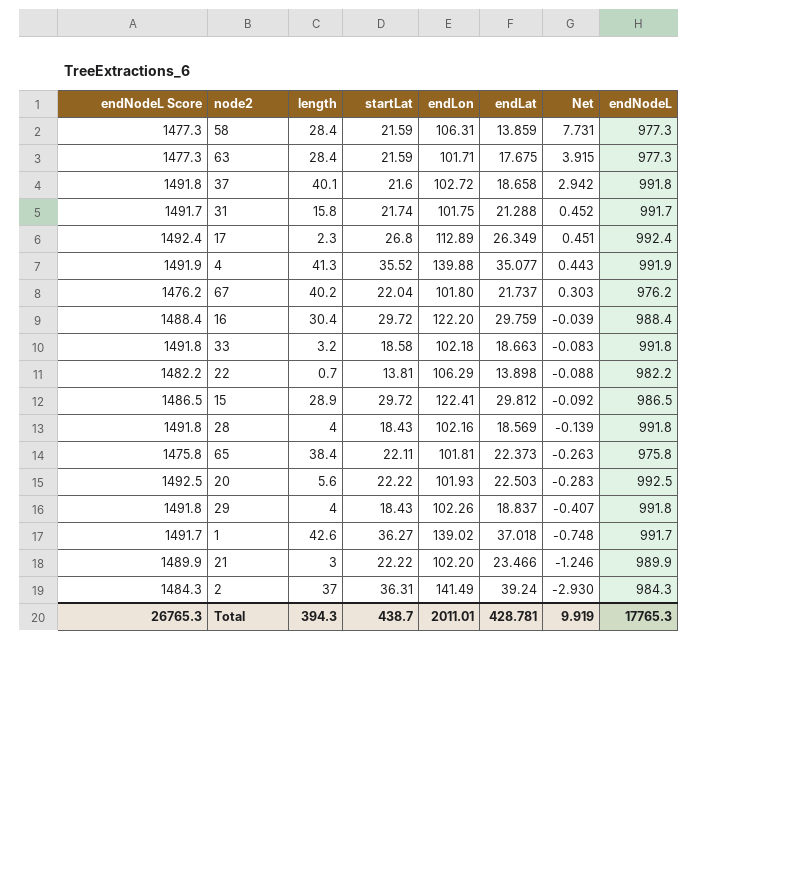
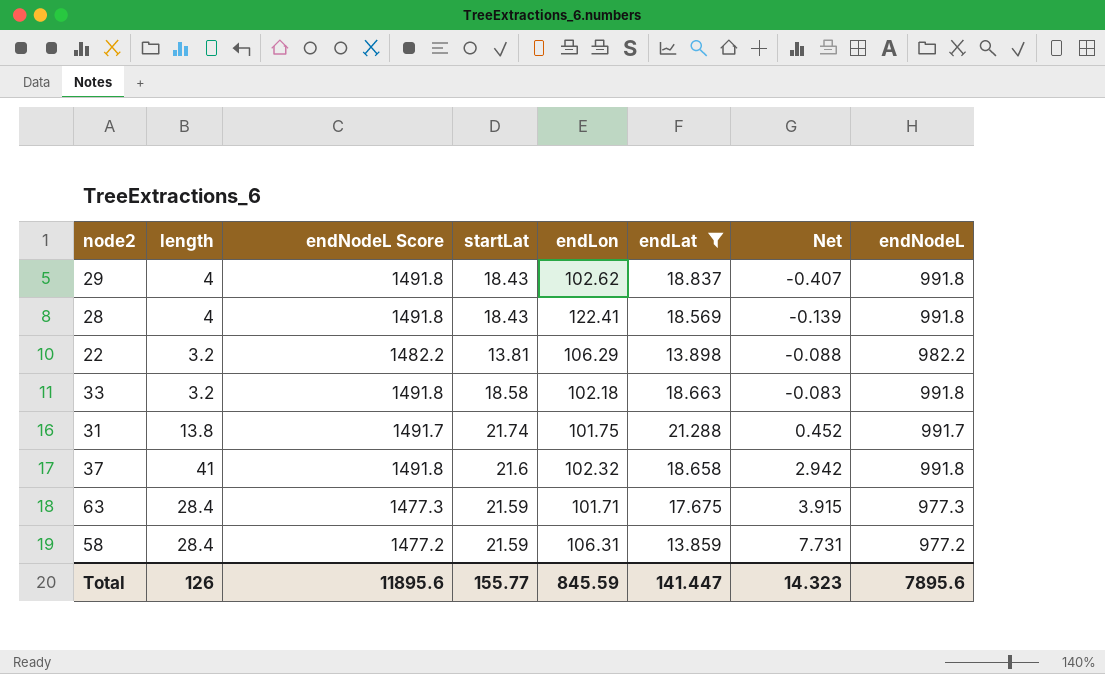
filter: none -> endLat <= 21.288
row order: Net descending -> Net ascending
column endNodeL Score | position: 1 -> 3
29 | endLon: 102.26 -> 102.62
28 | endLon: 102.16 -> 122.41
22 | length: 0.7 -> 3.2
31 | length: 15.8 -> 13.8
37 | length: 40.1 -> 41
37 | endLon: 102.72 -> 102.32
58 | endNodeL Score: 1477.3 -> 1477.2
58 | endNodeL: 977.3 -> 977.2
Total | length: 394.3 -> 126
Total | endNodeL Score: 26765.3 -> 11895.6
Total | startLat: 438.7 -> 155.77
Total | endLon: 2011.01 -> 845.59
Total | endLat: 428.781 -> 141.447
Total | Net: 9.919 -> 14.323
Total | endNodeL: 17765.3 -> 7895.6

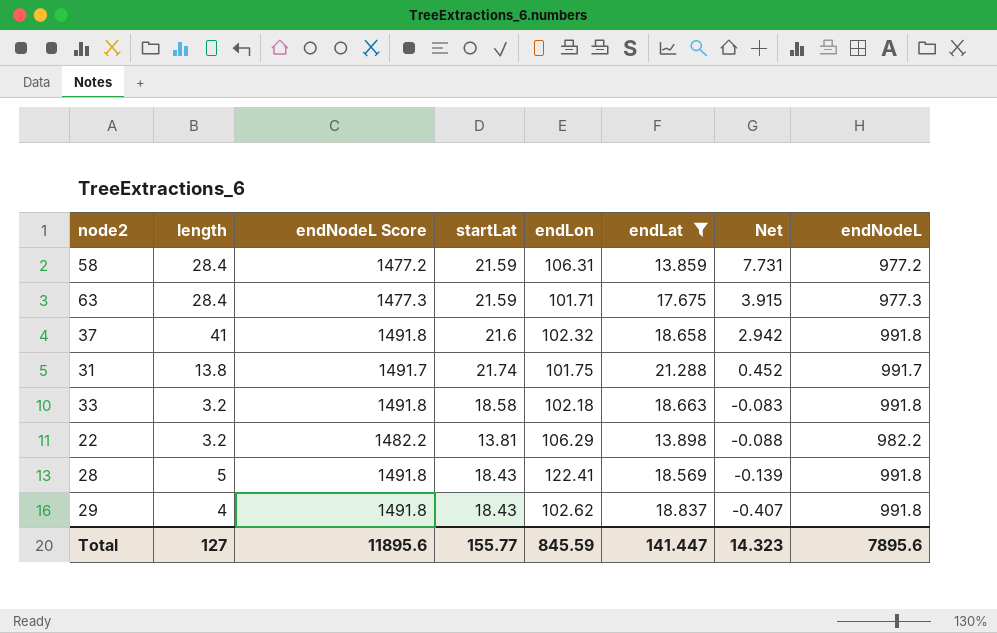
row order: Net ascending -> Net descending
28 | length: 4 -> 5
Total | length: 126 -> 127

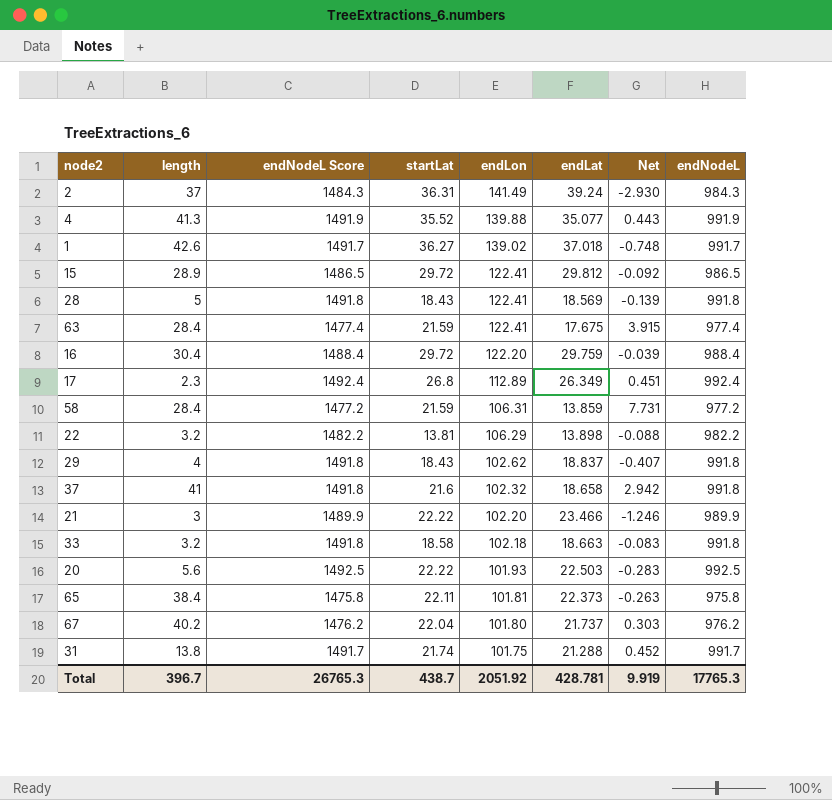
filter: endLat <= 21.288 -> none
row order: Net descending -> endLon descending
63 | endNodeL Score: 1477.3 -> 1477.4
63 | endLon: 101.71 -> 122.41
63 | endNodeL: 977.3 -> 977.4
Total | length: 127 -> 396.7
Total | endNodeL Score: 11895.6 -> 26765.3
Total | startLat: 155.77 -> 438.7
Total | endLon: 845.59 -> 2051.92
Total | endLat: 141.447 -> 428.781
Total | Net: 14.323 -> 9.919
Total | endNodeL: 7895.6 -> 17765.3

